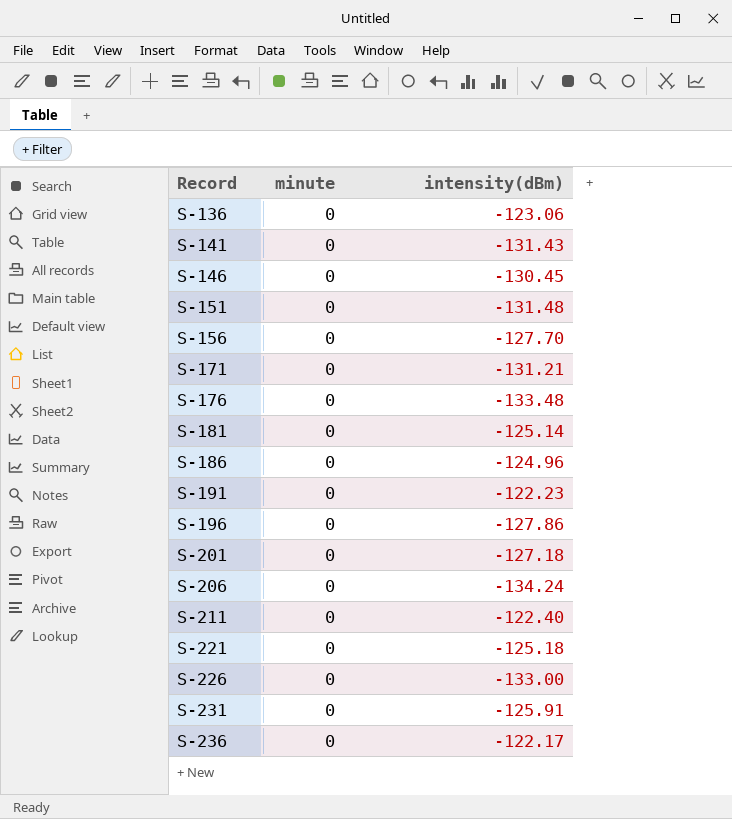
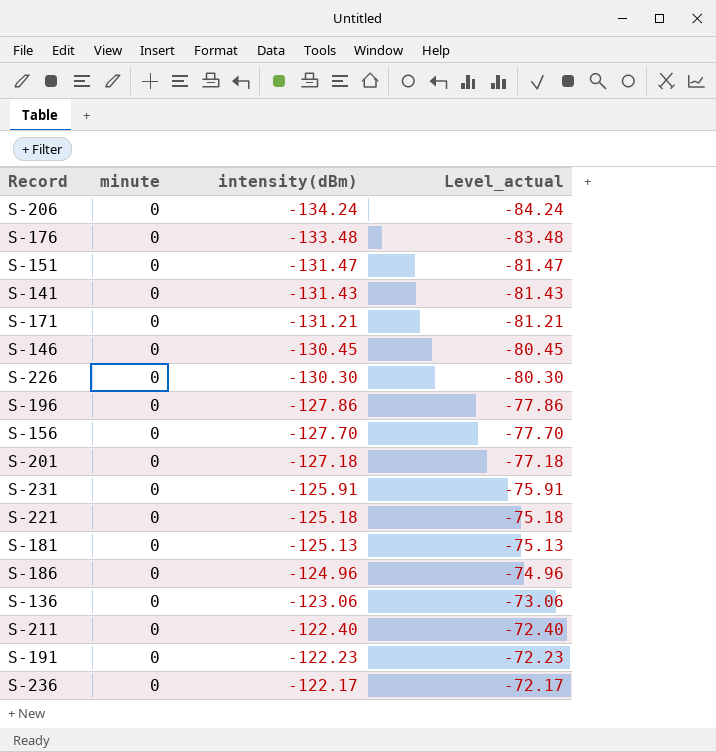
row order: Record ascending -> intensity(dBm) ascending
column Level_actual | formula: none -> [intensity(dBm)] + 50
S-151 | intensity(dBm): -131.48 -> -131.47
S-226 | intensity(dBm): -133.00 -> -130.30
S-181 | intensity(dBm): -125.14 -> -125.13

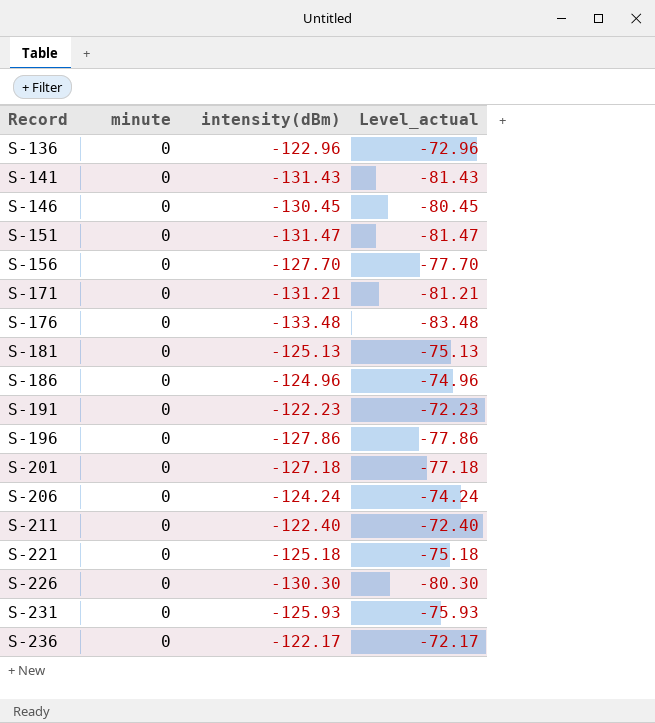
row order: intensity(dBm) ascending -> Record ascending
S-136 | intensity(dBm): -123.06 -> -122.96
S-136 | Level_actual: -73.06 -> -72.96
S-206 | intensity(dBm): -134.24 -> -124.24
S-206 | Level_actual: -84.24 -> -74.24
S-231 | intensity(dBm): -125.91 -> -125.93
S-231 | Level_actual: -75.91 -> -75.93

